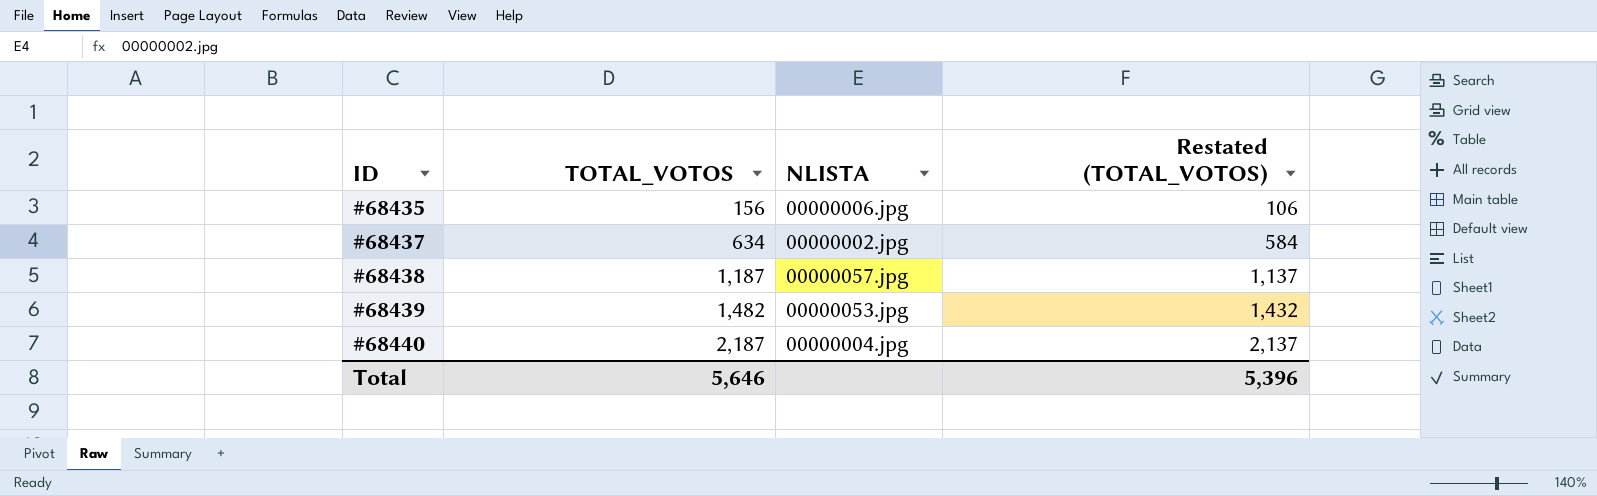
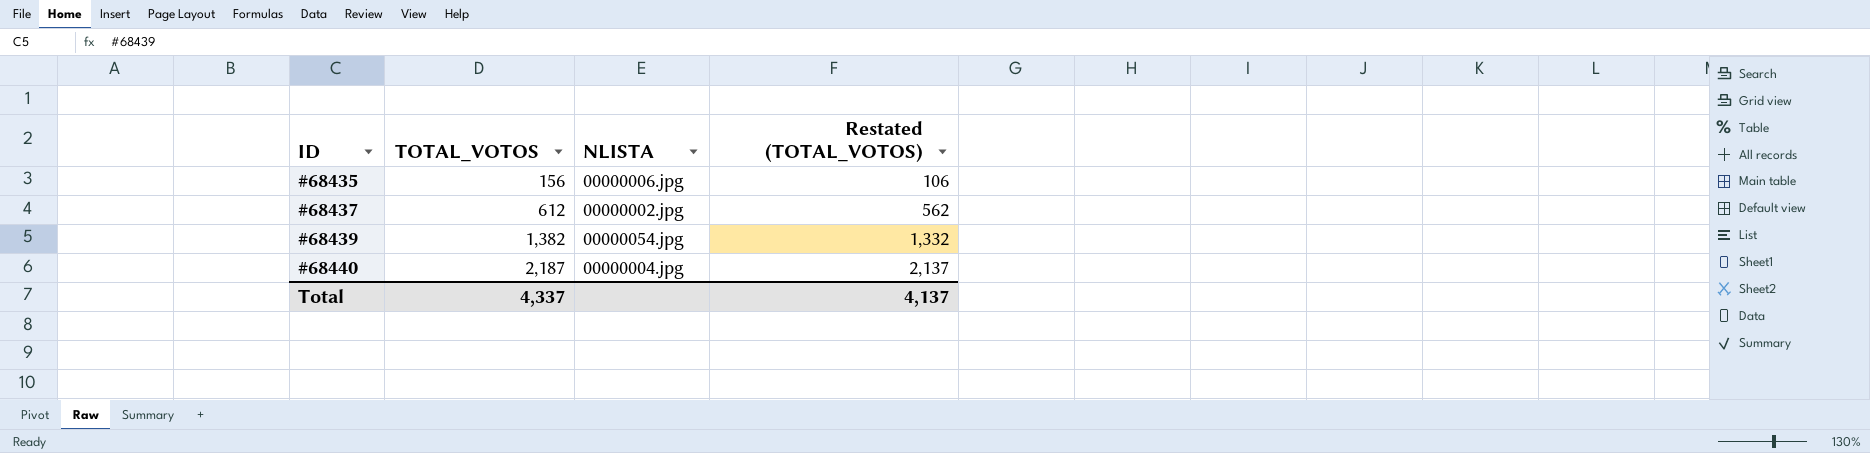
row #68438: 1,187 | 00000057.jpg | 1,137 -> none
#68437 | TOTAL_VOTOS: 634 -> 612
#68437 | Restated (TOTAL_VOTOS): 584 -> 562
#68439 | TOTAL_VOTOS: 1,482 -> 1,382
#68439 | NLISTA: 00000053.jpg -> 00000054.jpg
#68439 | Restated (TOTAL_VOTOS): 1,432 -> 1,332
Total | TOTAL_VOTOS: 5,646 -> 4,337
Total | Restated (TOTAL_VOTOS): 5,396 -> 4,137

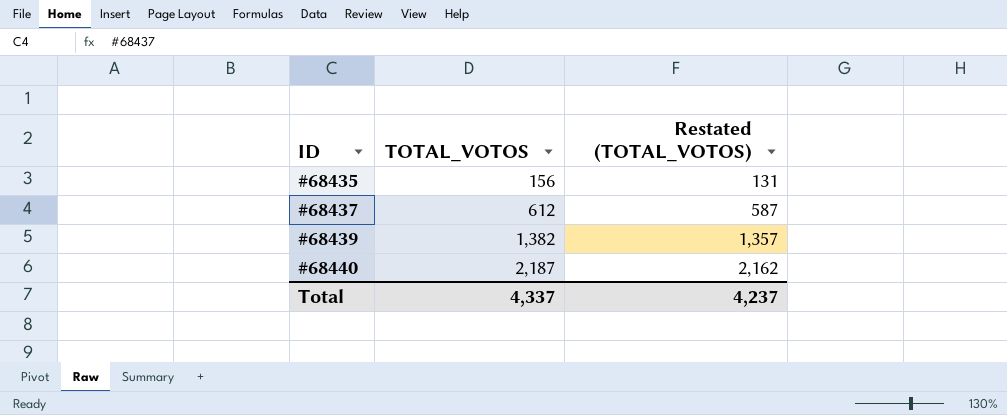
column NLISTA | position: 3 -> none
column Restated (TOTAL_VOTOS) | formula: [TOTAL_VOTOS] - 50 -> [TOTAL_VOTOS] - 25
Total | Restated (TOTAL_VOTOS): 4,137 -> 4,237

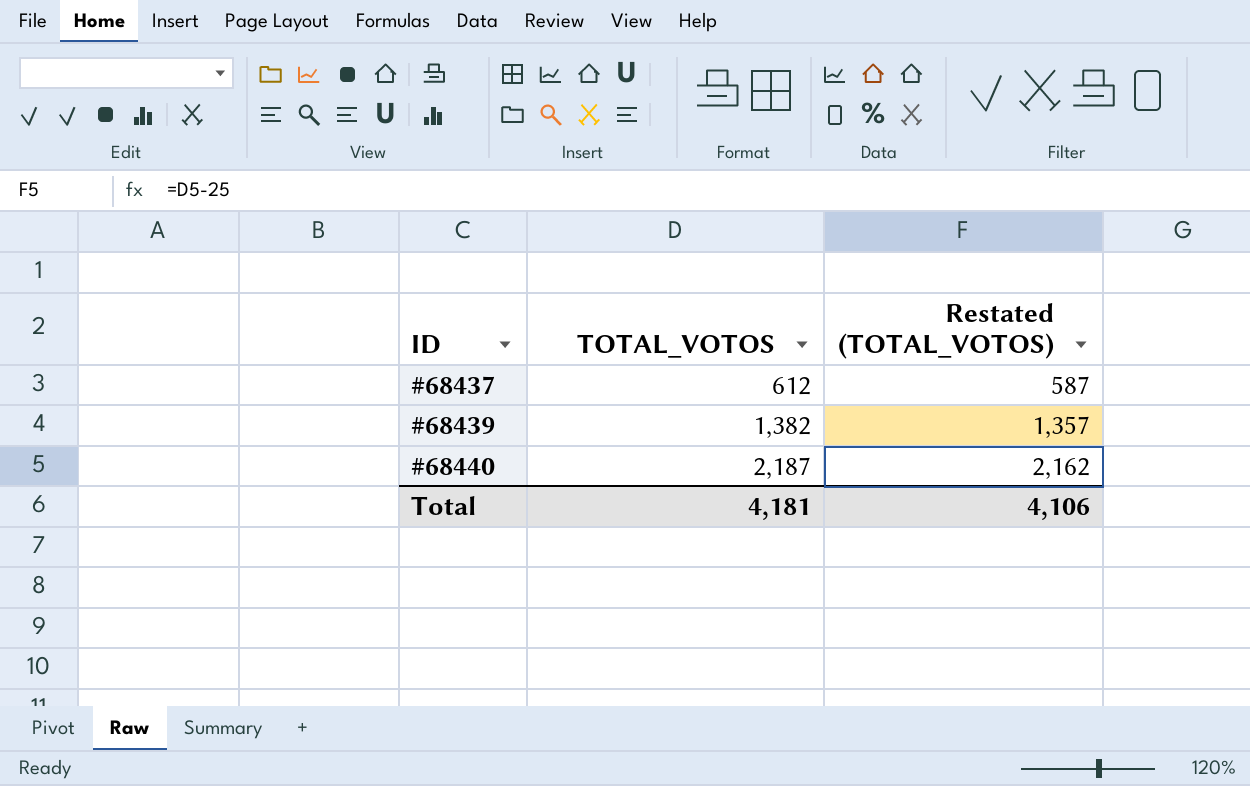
row #68435: 156 | 131 -> none
Total | TOTAL_VOTOS: 4,337 -> 4,181
Total | Restated (TOTAL_VOTOS): 4,237 -> 4,106

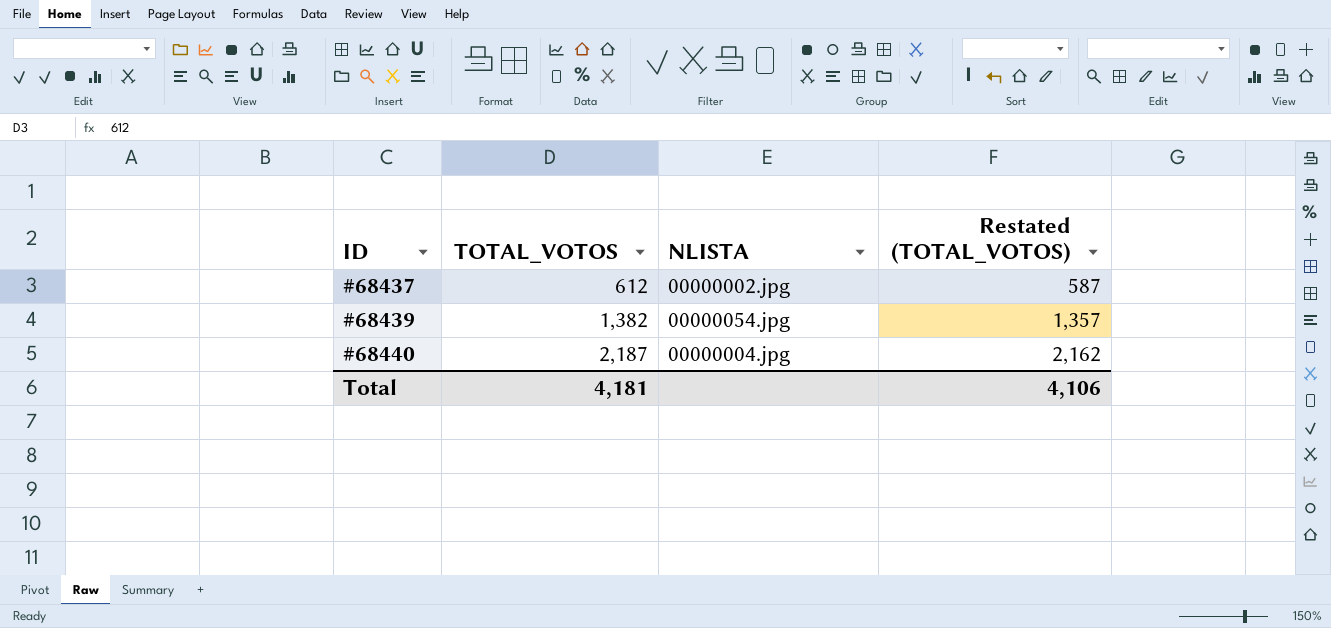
column NLISTA | position: none -> 3

